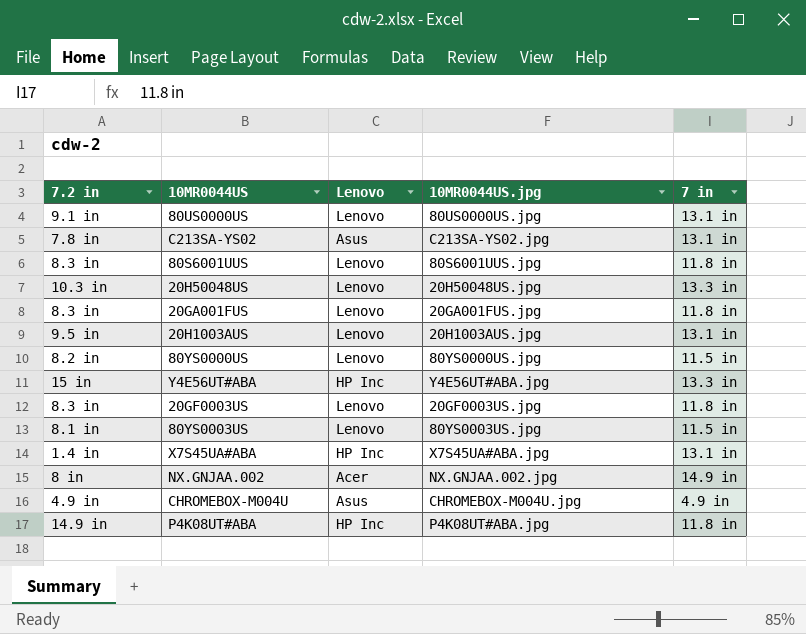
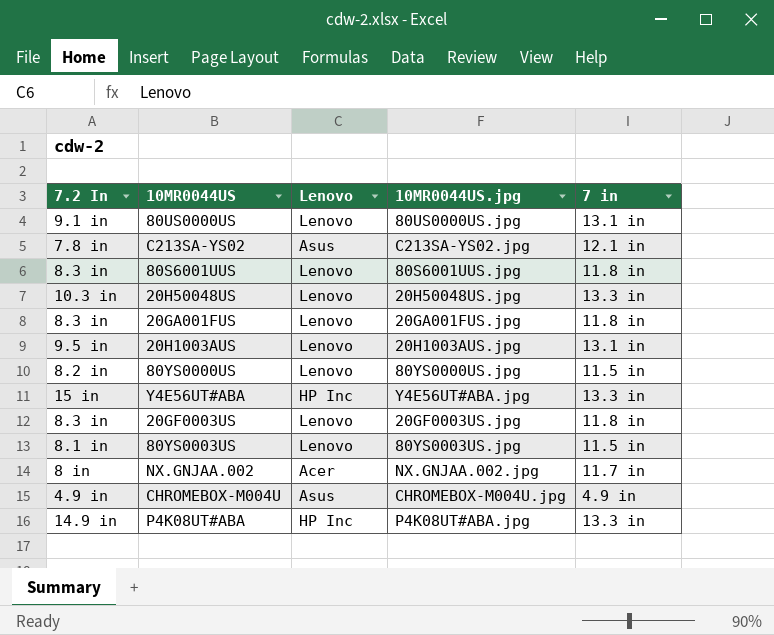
column name: 7.2 in -> 7.2 In
row X7S45UA#ABA: 1.4 in | HP Inc | X7S45UA#ABA.jpg | 13.1 in -> none
C213SA-YS02 | 7 in: 13.1 in -> 12.1 in
NX.GNJAA.002 | 7 in: 14.9 in -> 11.7 in
P4K08UT#ABA | 7 in: 11.8 in -> 13.3 in

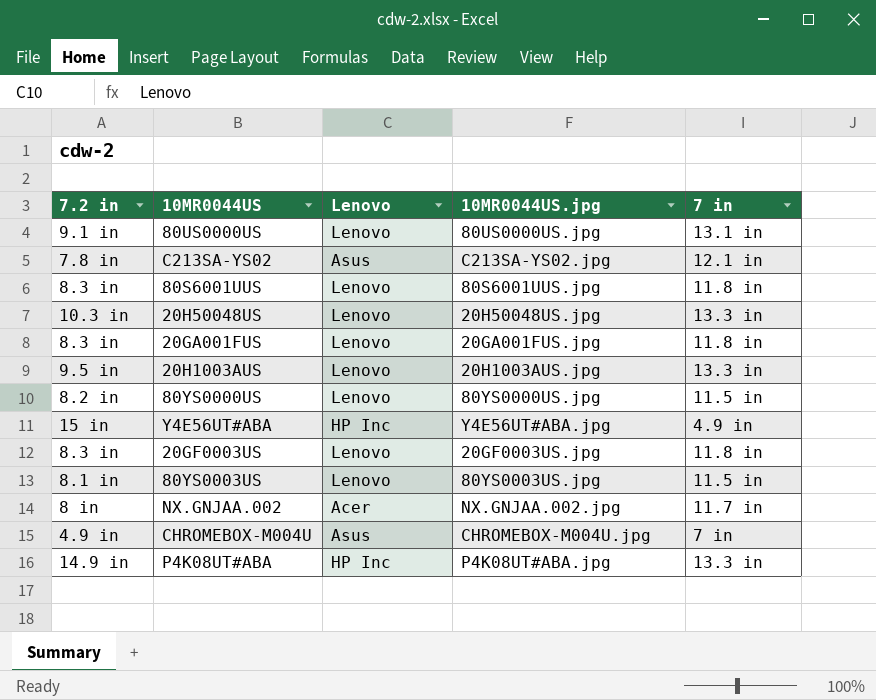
column name: 7.2 In -> 7.2 in
20H1003AUS | 7 in: 13.1 in -> 13.3 in
Y4E56UT#ABA | 7 in: 13.3 in -> 4.9 in
CHROMEBOX-M004U | 7 in: 4.9 in -> 7 in

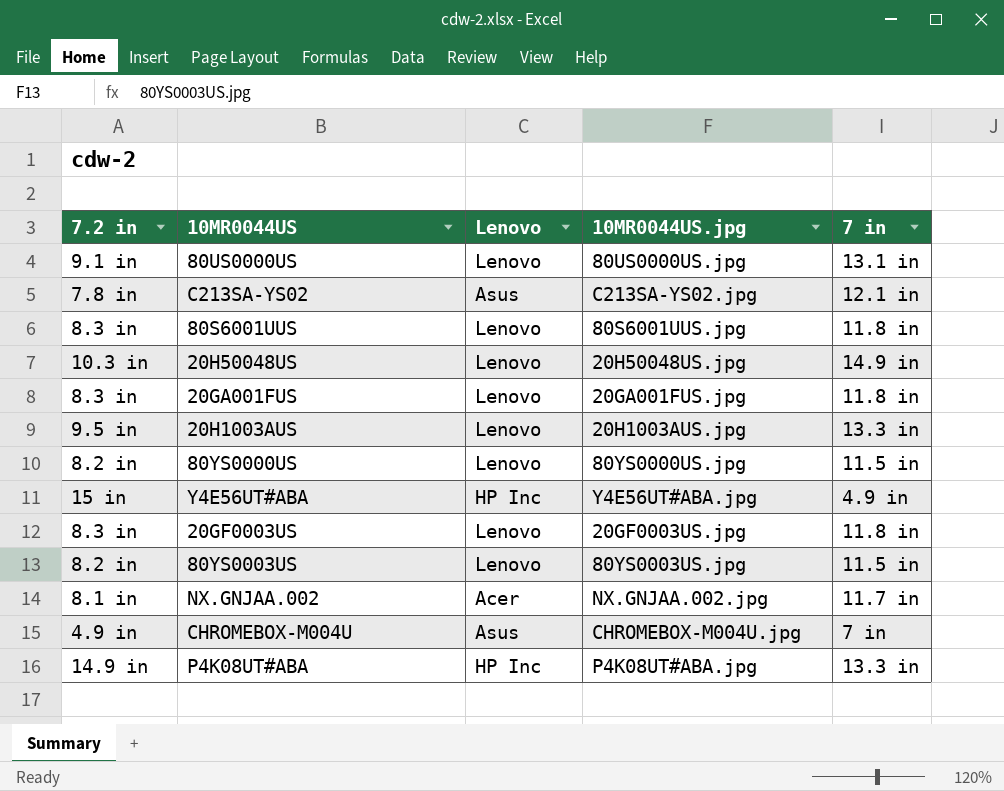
20H50048US | 7 in: 13.3 in -> 14.9 in
80YS0003US | 7.2 in: 8.1 in -> 8.2 in
NX.GNJAA.002 | 7.2 in: 8 in -> 8.1 in

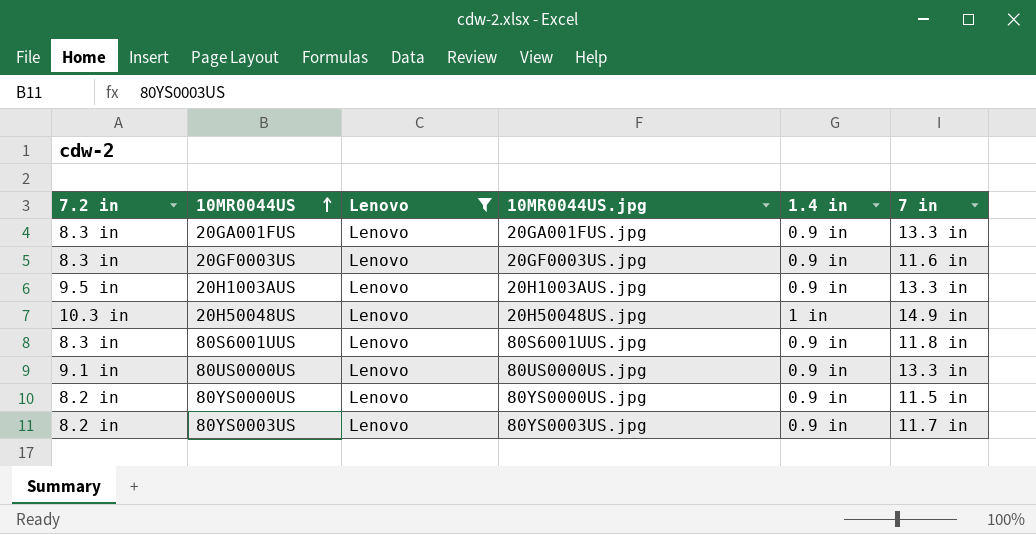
filter: none -> Lenovo = Lenovo
row order: none -> 10MR0044US ascending
column 1.4 in | position: none -> 5
20GA001FUS | 7 in: 11.8 in -> 13.3 in
20GF0003US | 7 in: 11.8 in -> 11.6 in
80US0000US | 7 in: 13.1 in -> 13.3 in
80YS0003US | 7 in: 11.5 in -> 11.7 in

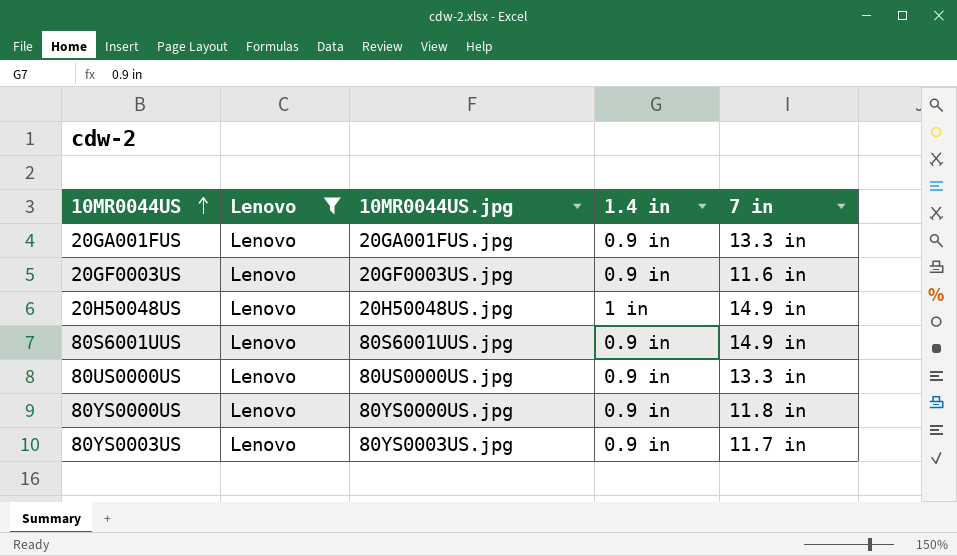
column 7.2 in | position: 1 -> none
row 20H1003AUS: 9.5 in | Lenovo | 20H1003AUS.jpg | 0.9 in | 13.3 in -> none
80S6001UUS | 7 in: 11.8 in -> 14.9 in
80YS0000US | 7 in: 11.5 in -> 11.8 in

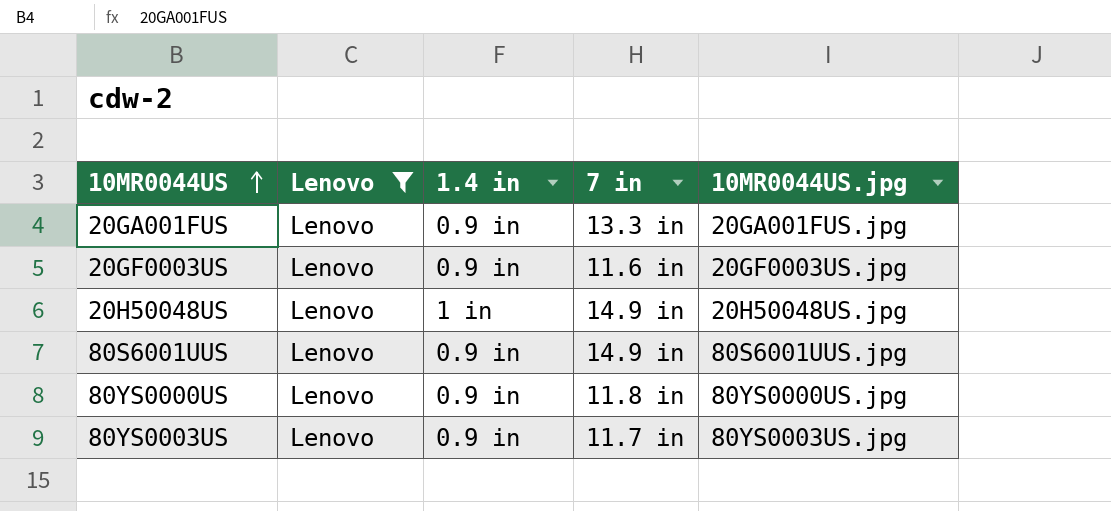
column 10MR0044US.jpg | position: 3 -> 5
row 80US0000US: Lenovo | 80US0000US.jpg | 0.9 in | 13.3 in -> none

